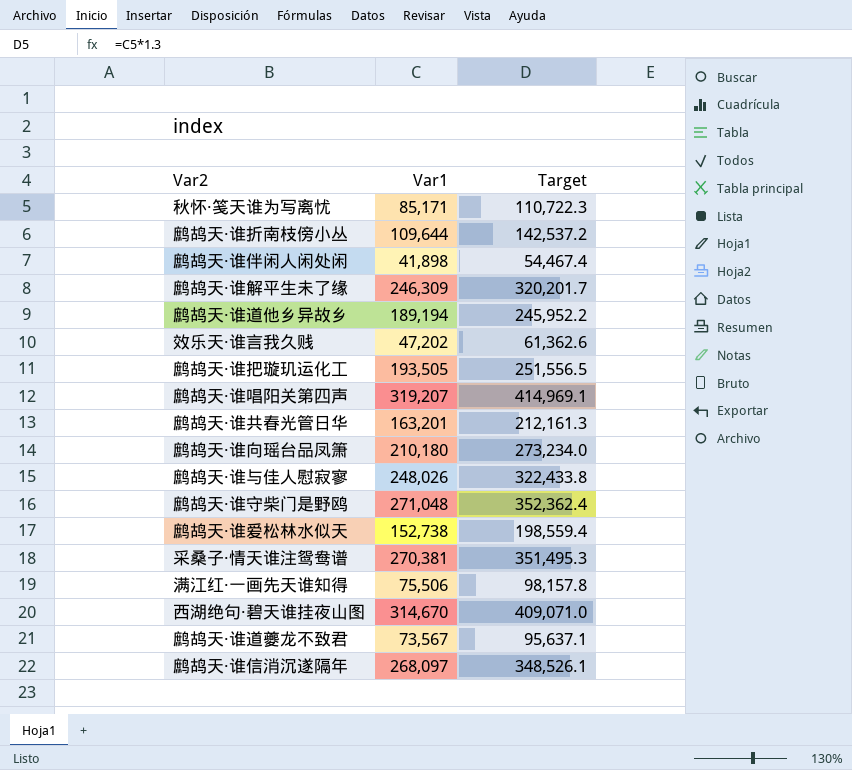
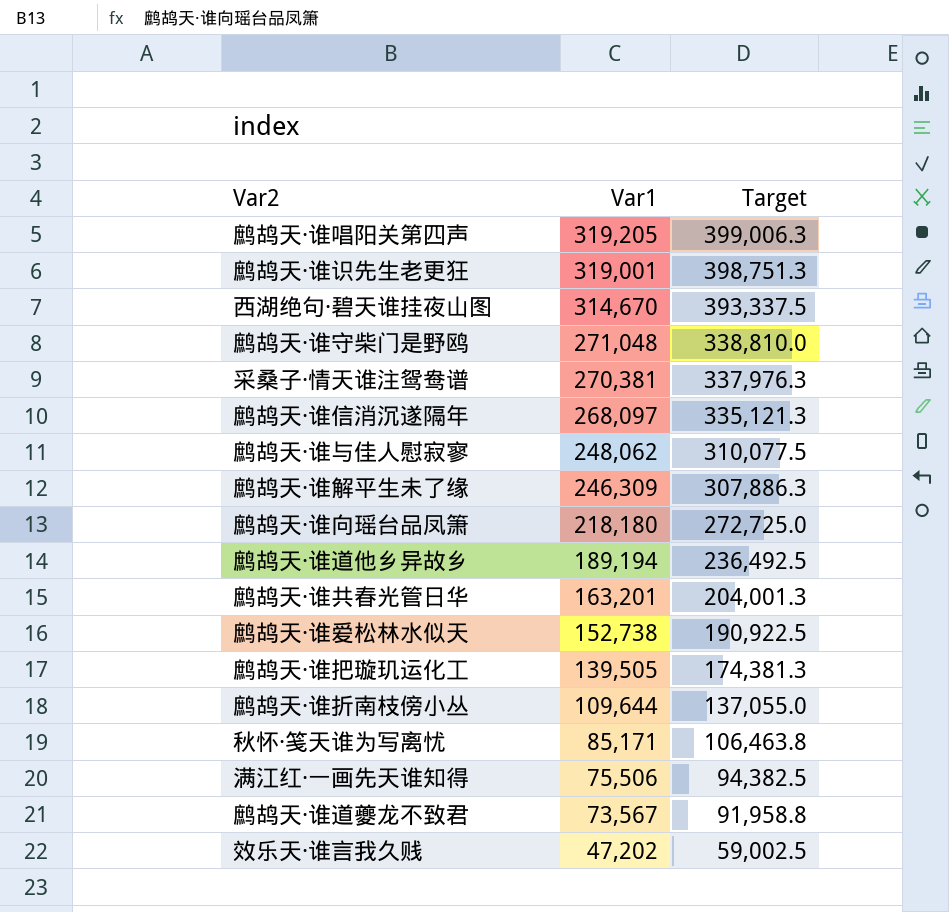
row order: none -> Var1 descending
column Target | formula: [Var1] * 1.3 -> [Var1] * 1.25
row 鹧鸪天·谁伴闲人闲处闲: 41,898 | 54,467.4 -> none
鹧鸪天·谁唱阳关第四声 | Var1: 319,207 -> 319,205
row 鹧鸪天·谁识先生老更狂: none -> 319,001 | 398,751.3
鹧鸪天·谁与佳人慰寂寥 | Var1: 248,026 -> 248,062
鹧鸪天·谁向瑶台品凤箫 | Var1: 210,180 -> 218,180
鹧鸪天·谁把璇玑运化工 | Var1: 193,505 -> 139,505

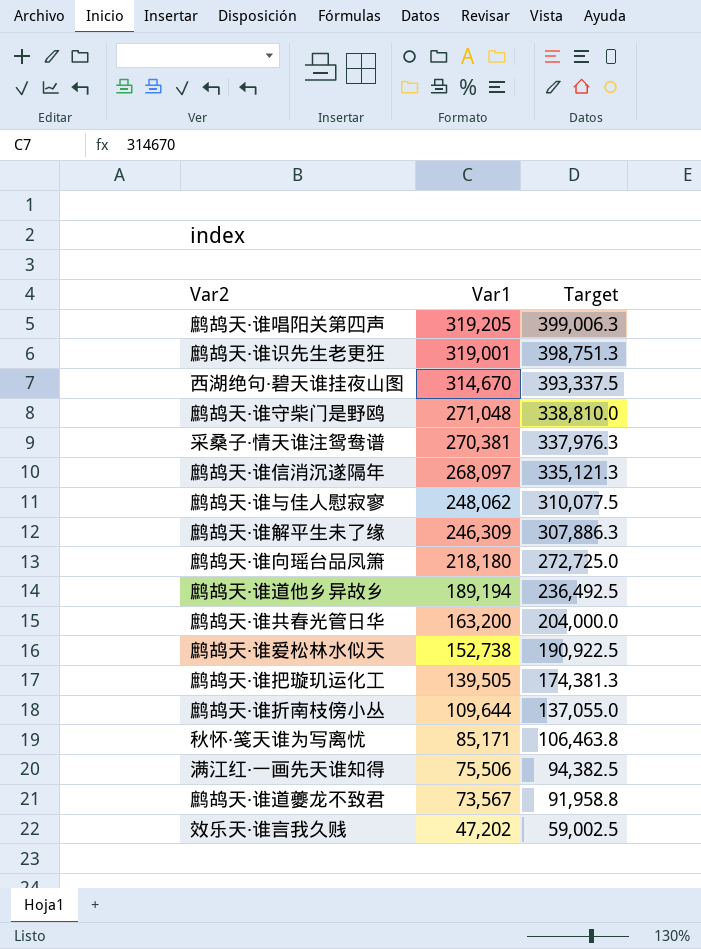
鹧鸪天·谁共春光管日华 | Var1: 163,201 -> 163,200
鹧鸪天·谁共春光管日华 | Target: 204,001.3 -> 204,000.0

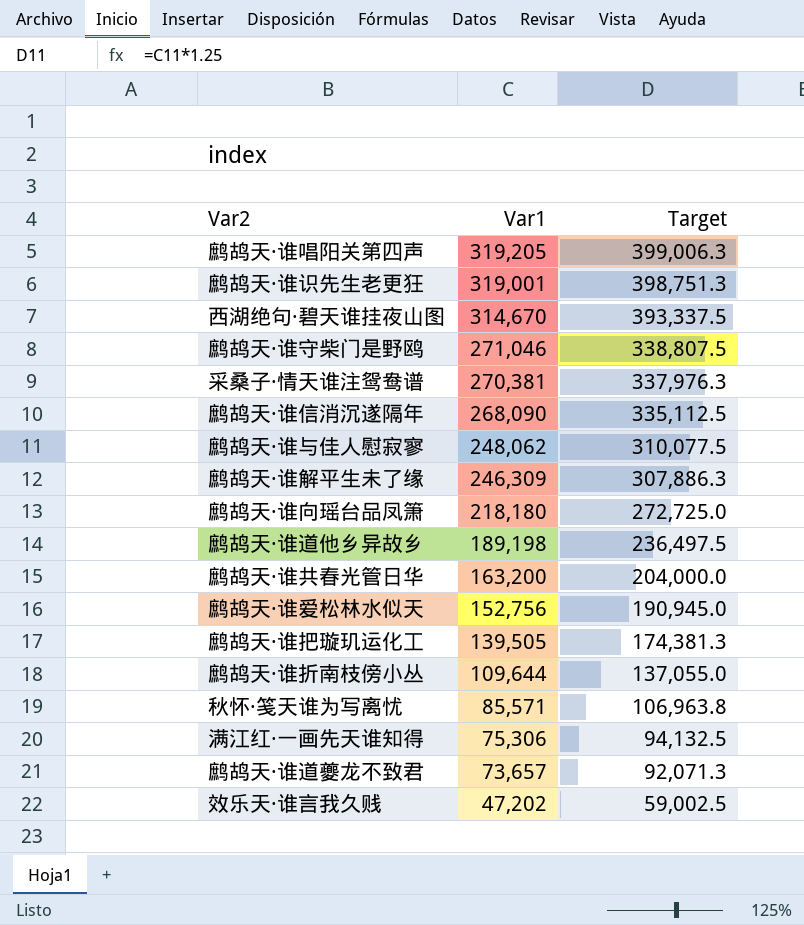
鹧鸪天·谁守柴门是野鸥 | Var1: 271,048 -> 271,046
鹧鸪天·谁守柴门是野鸥 | Target: 338,810.0 -> 338,807.5
鹧鸪天·谁信消沉遂隔年 | Var1: 268,097 -> 268,090
鹧鸪天·谁信消沉遂隔年 | Target: 335,121.3 -> 335,112.5
鹧鸪天·谁道他乡异故乡 | Var1: 189,194 -> 189,198
鹧鸪天·谁道他乡异故乡 | Target: 236,492.5 -> 236,497.5
鹧鸪天·谁爱松林水似天 | Var1: 152,738 -> 152,756
鹧鸪天·谁爱松林水似天 | Target: 190,922.5 -> 190,945.0
秋怀·笺天谁为写离忧 | Var1: 85,171 -> 85,571
秋怀·笺天谁为写离忧 | Target: 106,463.8 -> 106,963.8
满江红·一画先天谁知得 | Var1: 75,506 -> 75,306
满江红·一画先天谁知得 | Target: 94,382.5 -> 94,132.5
鹧鸪天·谁道夔龙不致君 | Var1: 73,567 -> 73,657
鹧鸪天·谁道夔龙不致君 | Target: 91,958.8 -> 92,071.3

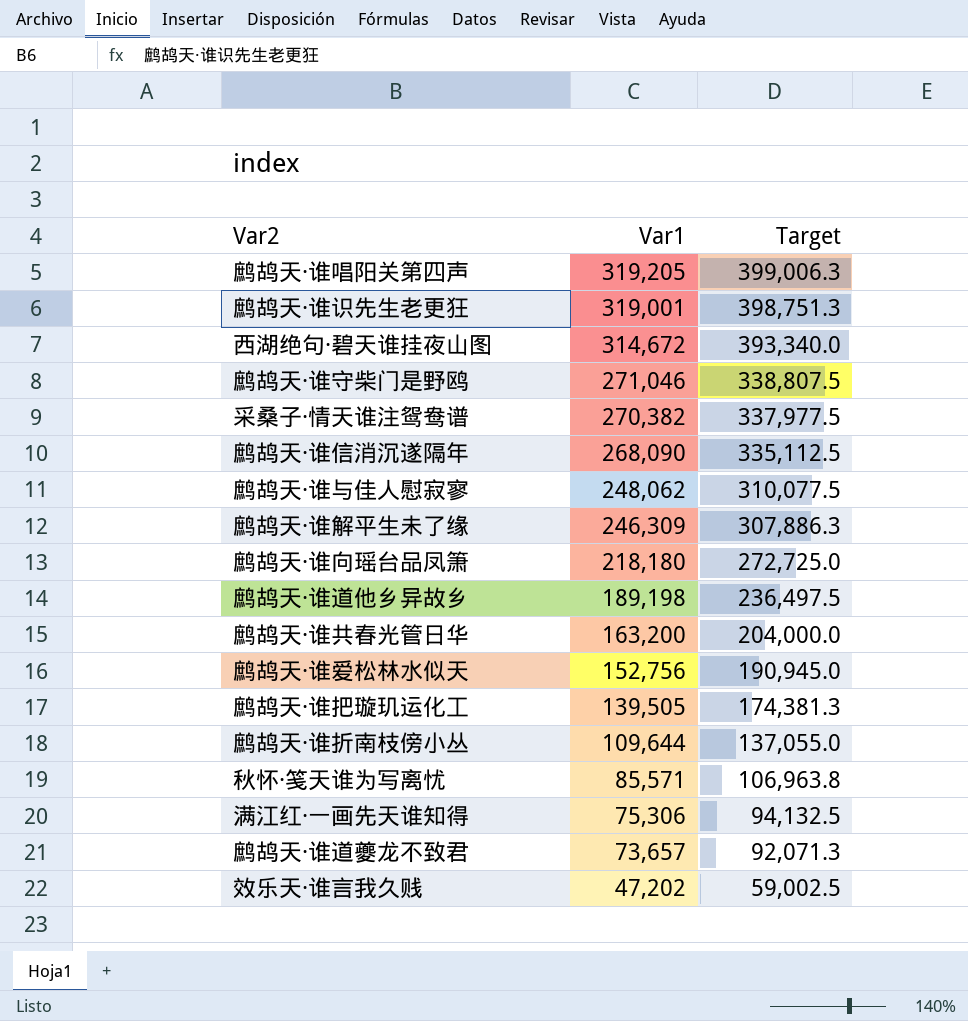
西湖绝句·碧天谁挂夜山图 | Var1: 314,670 -> 314,672
西湖绝句·碧天谁挂夜山图 | Target: 393,337.5 -> 393,340.0
采桑子·情天谁注鸳鸯谱 | Var1: 270,381 -> 270,382
采桑子·情天谁注鸳鸯谱 | Target: 337,976.3 -> 337,977.5

